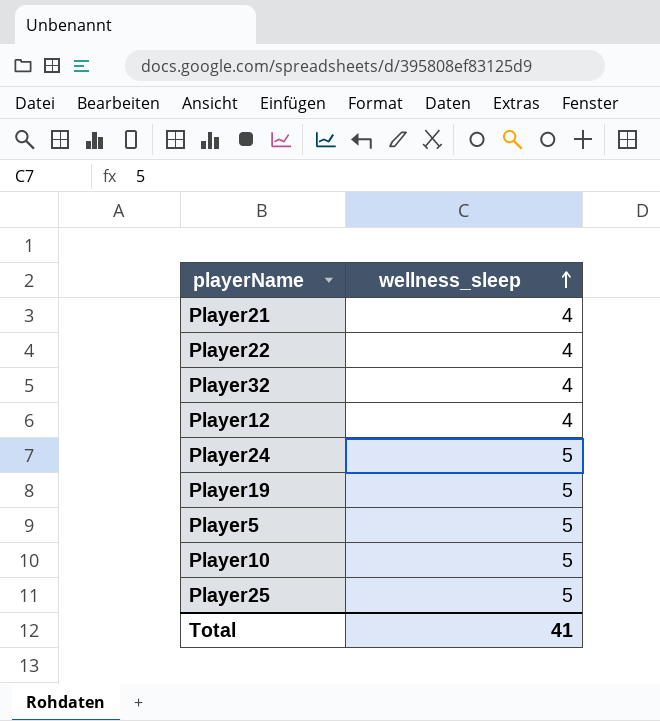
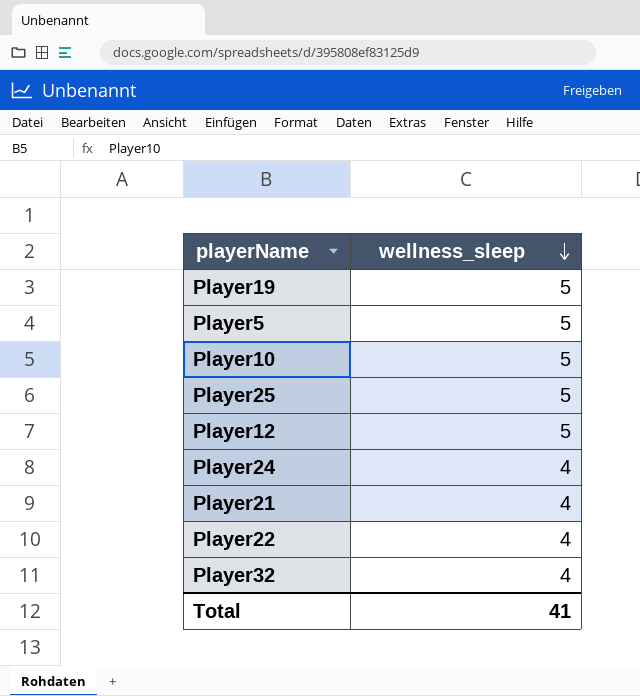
row order: wellness_sleep ascending -> wellness_sleep descending
Player12 | wellness_sleep: 4 -> 5
Player24 | wellness_sleep: 5 -> 4

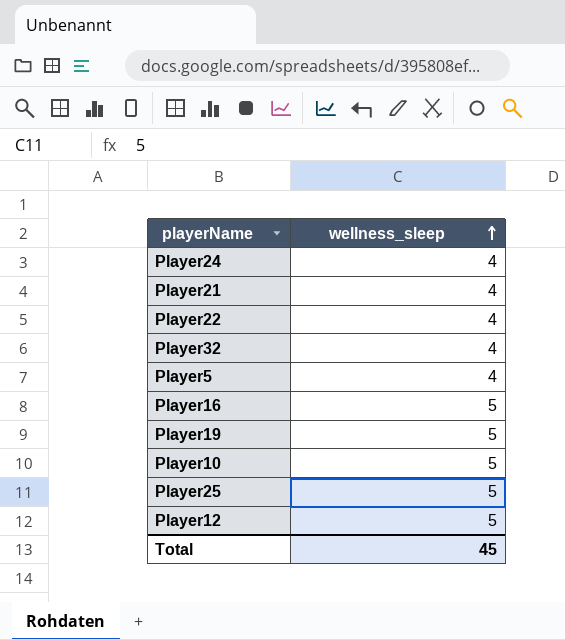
row order: wellness_sleep descending -> wellness_sleep ascending
Player5 | wellness_sleep: 5 -> 4
row Player16: none -> 5
Total | wellness_sleep: 41 -> 45

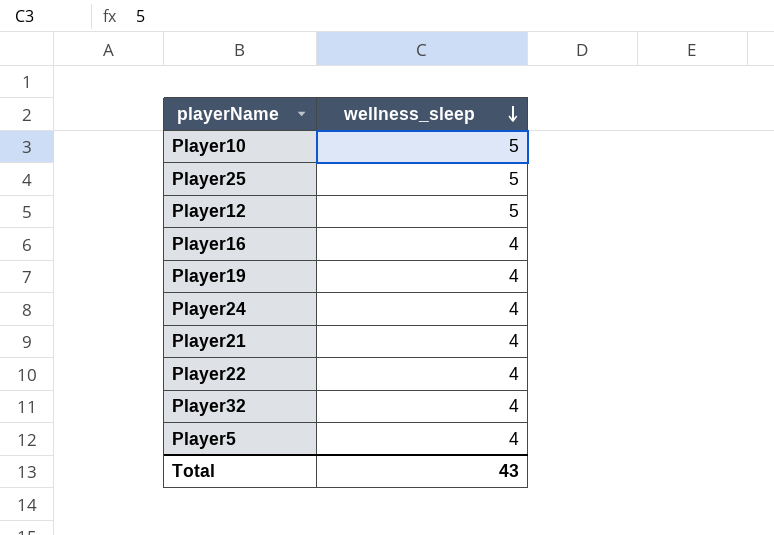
row order: wellness_sleep ascending -> wellness_sleep descending
Player16 | wellness_sleep: 5 -> 4
Player19 | wellness_sleep: 5 -> 4
Total | wellness_sleep: 45 -> 43

